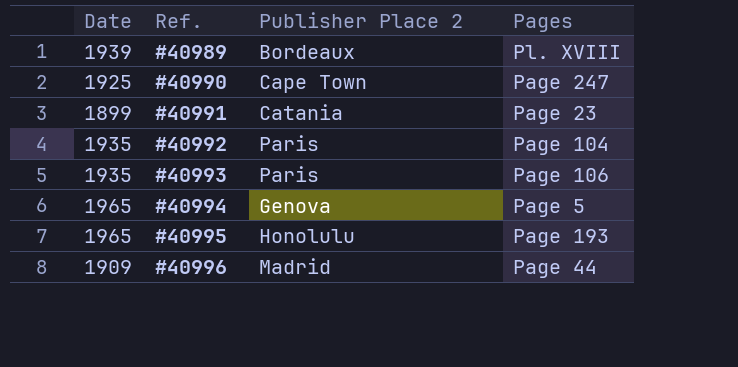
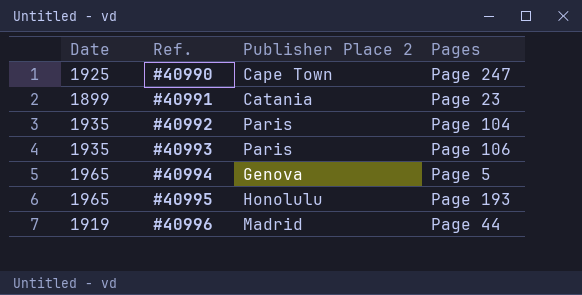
row #40989: 1939 | Bordeaux | Pl. XVIII -> none
#40996 | Date: 1909 -> 1919

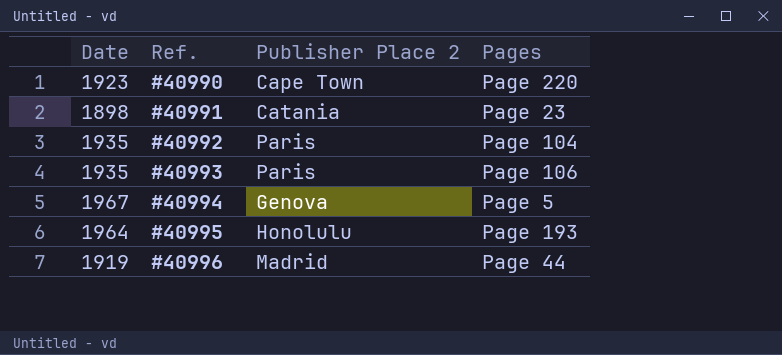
#40990 | Date: 1925 -> 1923
#40990 | Pages: Page 247 -> Page 220
#40991 | Date: 1899 -> 1898
#40994 | Date: 1965 -> 1967
#40995 | Date: 1965 -> 1964

